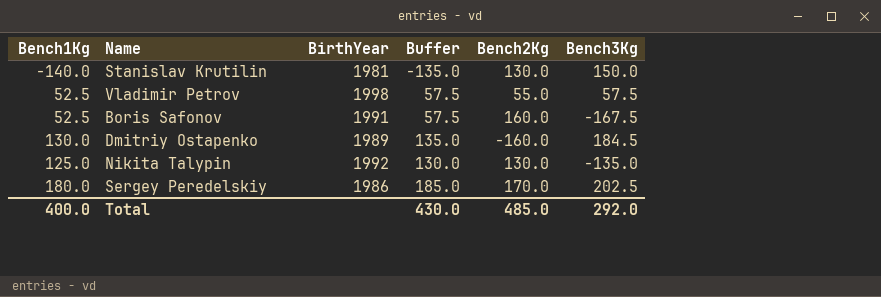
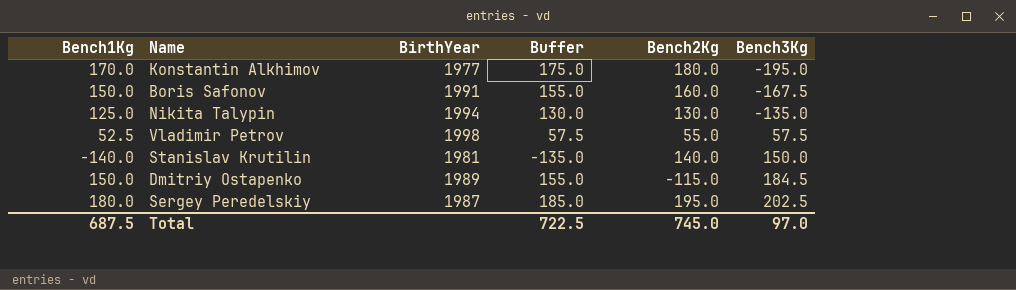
row order: none -> Bench3Kg ascending
row Konstantin Alkhimov: none -> 170.0 | 1977 | 175.0 | 180.0 | -195.0
Boris Safonov | Bench1Kg: 52.5 -> 150.0
Boris Safonov | Buffer: 57.5 -> 155.0
Nikita Talypin | BirthYear: 1992 -> 1994
Stanislav Krutilin | Bench2Kg: 130.0 -> 140.0
Dmitriy Ostapenko | Bench1Kg: 130.0 -> 150.0
Dmitriy Ostapenko | Buffer: 135.0 -> 155.0
Dmitriy Ostapenko | Bench2Kg: -160.0 -> -115.0
Sergey Peredelskiy | BirthYear: 1986 -> 1987
Sergey Peredelskiy | Bench2Kg: 170.0 -> 195.0
Total | Bench1Kg: 400.0 -> 687.5
Total | Buffer: 430.0 -> 722.5
Total | Bench2Kg: 485.0 -> 745.0
Total | Bench3Kg: 292.0 -> 97.0

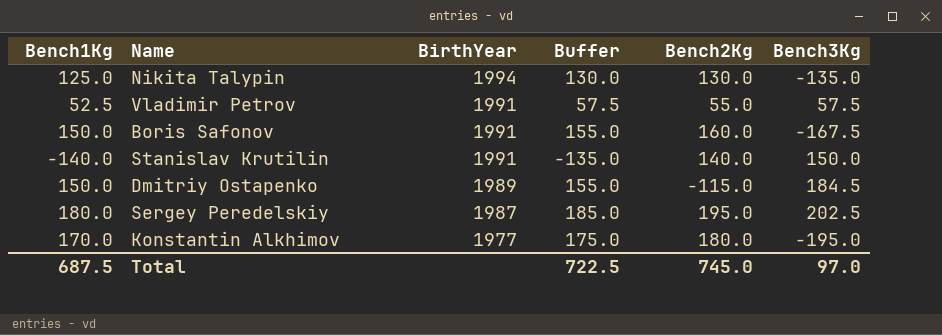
row order: Bench3Kg ascending -> BirthYear descending
Vladimir Petrov | BirthYear: 1998 -> 1991
Stanislav Krutilin | BirthYear: 1981 -> 1991

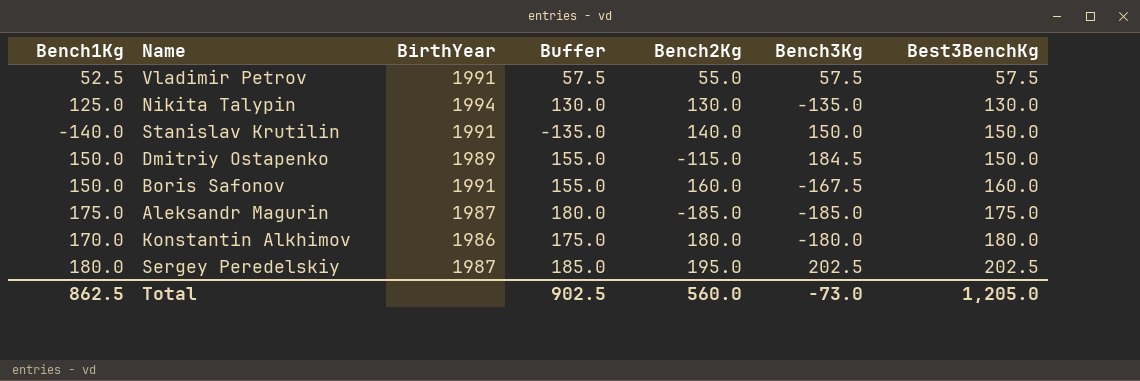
row order: BirthYear descending -> Best3BenchKg ascending
column Best3BenchKg | position: none -> 7
row Aleksandr Magurin: none -> 175.0 | 1987 | 180.0 | -185.0 | -185.0 | 175.0
Konstantin Alkhimov | BirthYear: 1977 -> 1986
Konstantin Alkhimov | Bench3Kg: -195.0 -> -180.0
Total | Bench1Kg: 687.5 -> 862.5
Total | Buffer: 722.5 -> 902.5
Total | Bench2Kg: 745.0 -> 560.0
Total | Bench3Kg: 97.0 -> -73.0

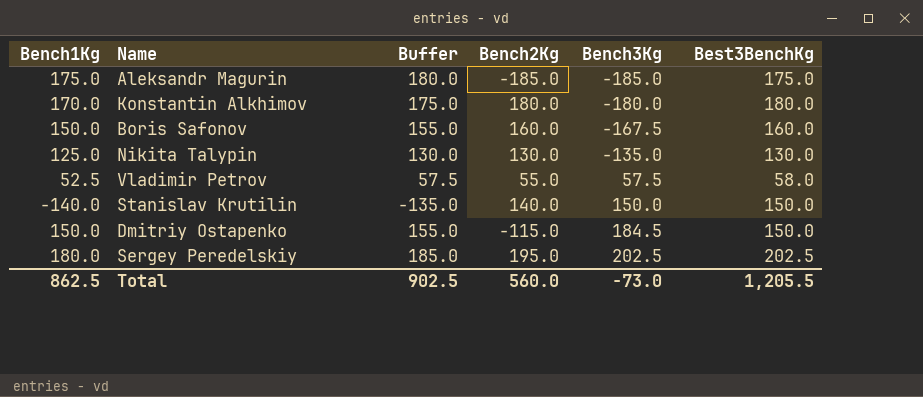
row order: Best3BenchKg ascending -> Bench3Kg ascending
column BirthYear | position: 3 -> none
Vladimir Petrov | Best3BenchKg: 57.5 -> 58.0
Total | Best3BenchKg: 1,205.0 -> 1,205.5

